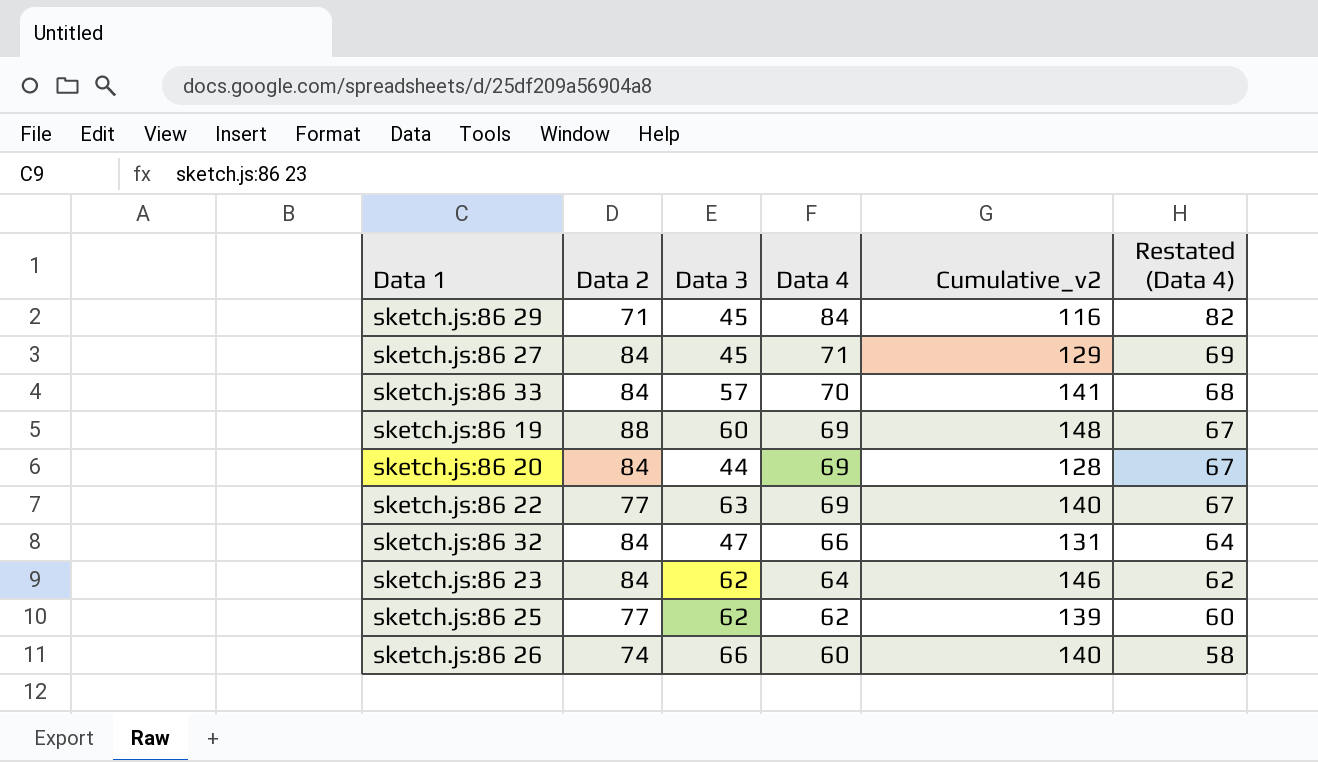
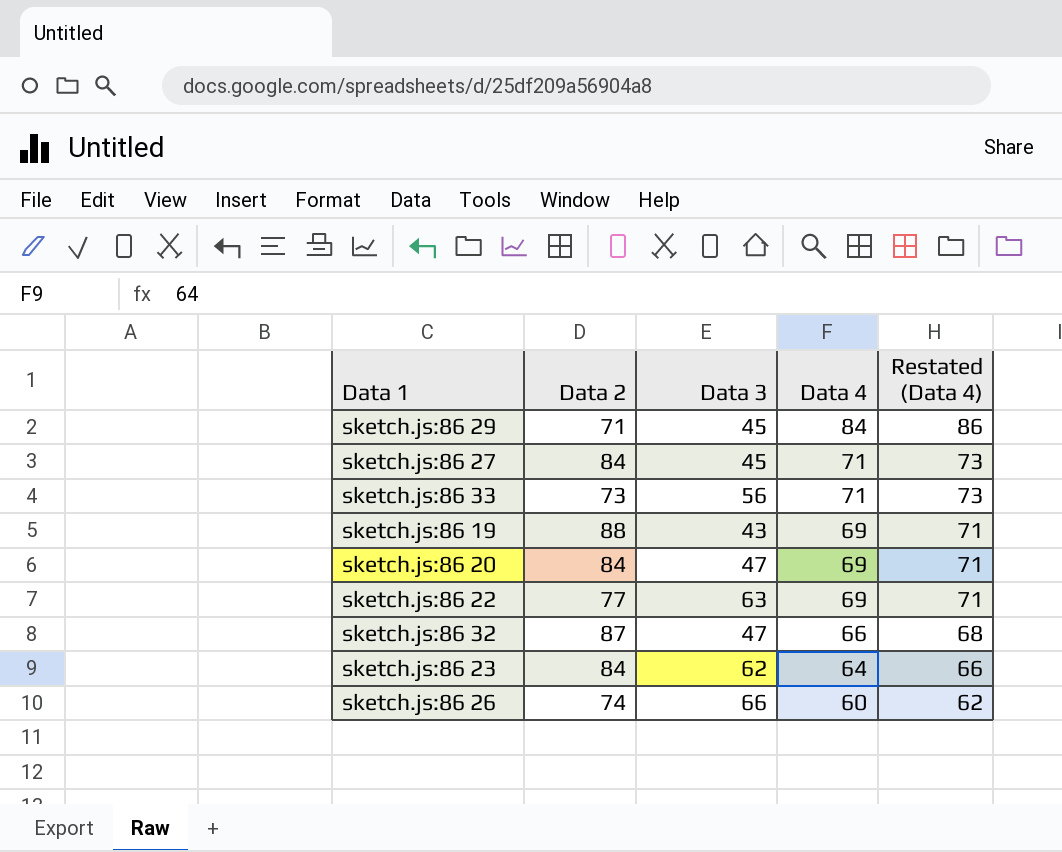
column Cumulative_v2 | formula: [Data 2] + [Data 3] -> none
column Restated (Data 4) | formula: [Data 4] - 2 -> [Data 4] + 2
row sketch.js:86 25: 77 | 62 | 62 | 139 | 60 -> none
sketch.js:86 33 | Data 2: 84 -> 73
sketch.js:86 33 | Data 3: 57 -> 56
sketch.js:86 33 | Data 4: 70 -> 71
sketch.js:86 19 | Data 3: 60 -> 43
sketch.js:86 20 | Data 3: 44 -> 47
sketch.js:86 32 | Data 2: 84 -> 87

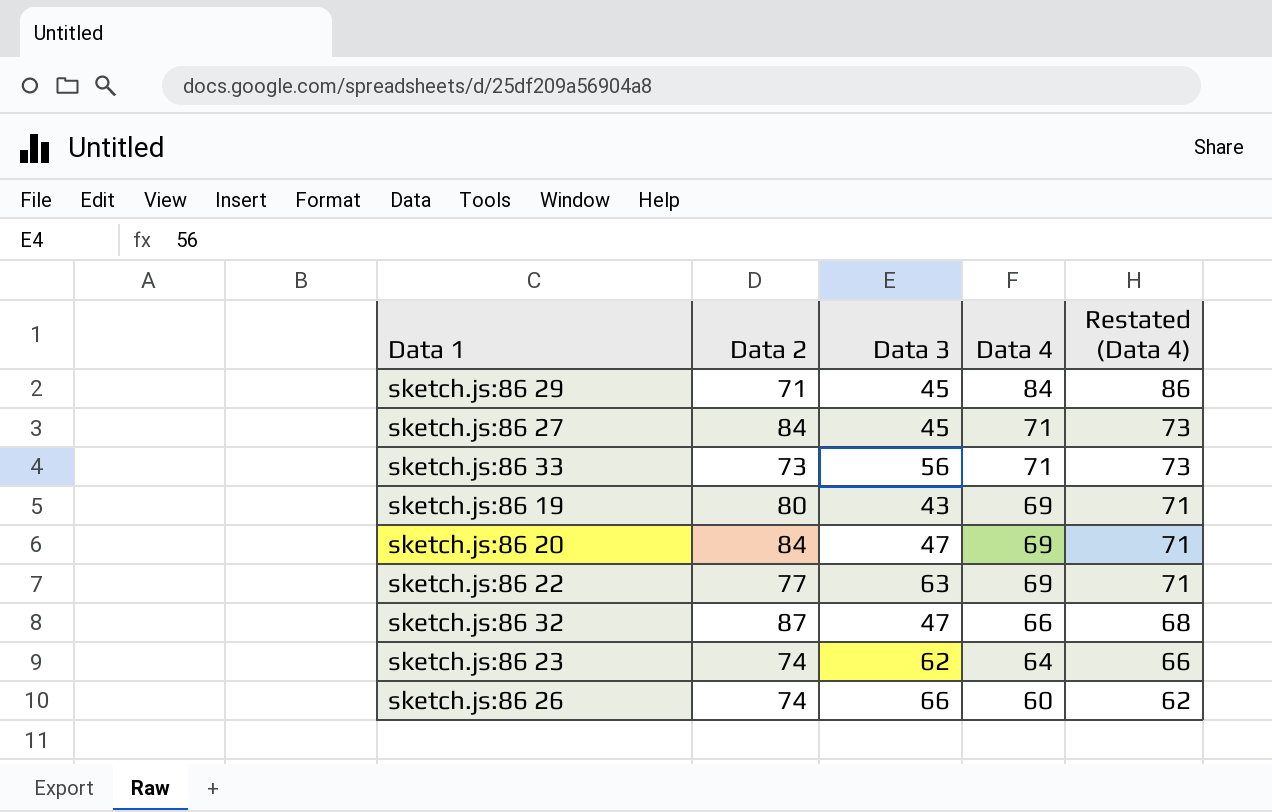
sketch.js:86 19 | Data 2: 88 -> 80
sketch.js:86 23 | Data 2: 84 -> 74

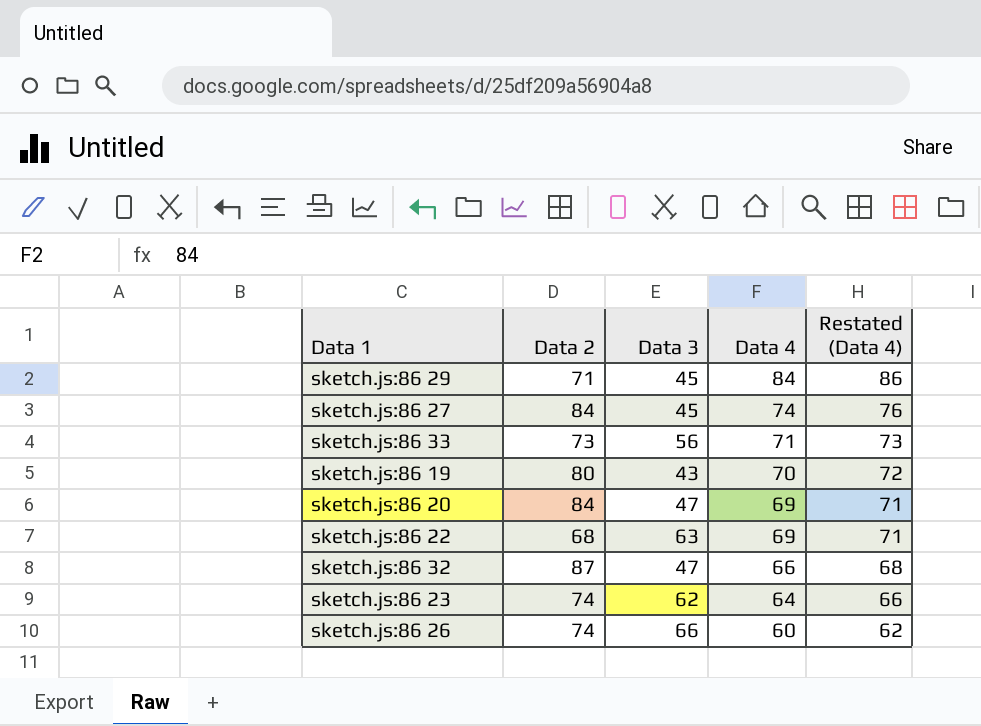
sketch.js:86 27 | Data 4: 71 -> 74
sketch.js:86 27 | Restated (Data 4): 73 -> 76
sketch.js:86 19 | Data 4: 69 -> 70
sketch.js:86 19 | Restated (Data 4): 71 -> 72
sketch.js:86 22 | Data 2: 77 -> 68

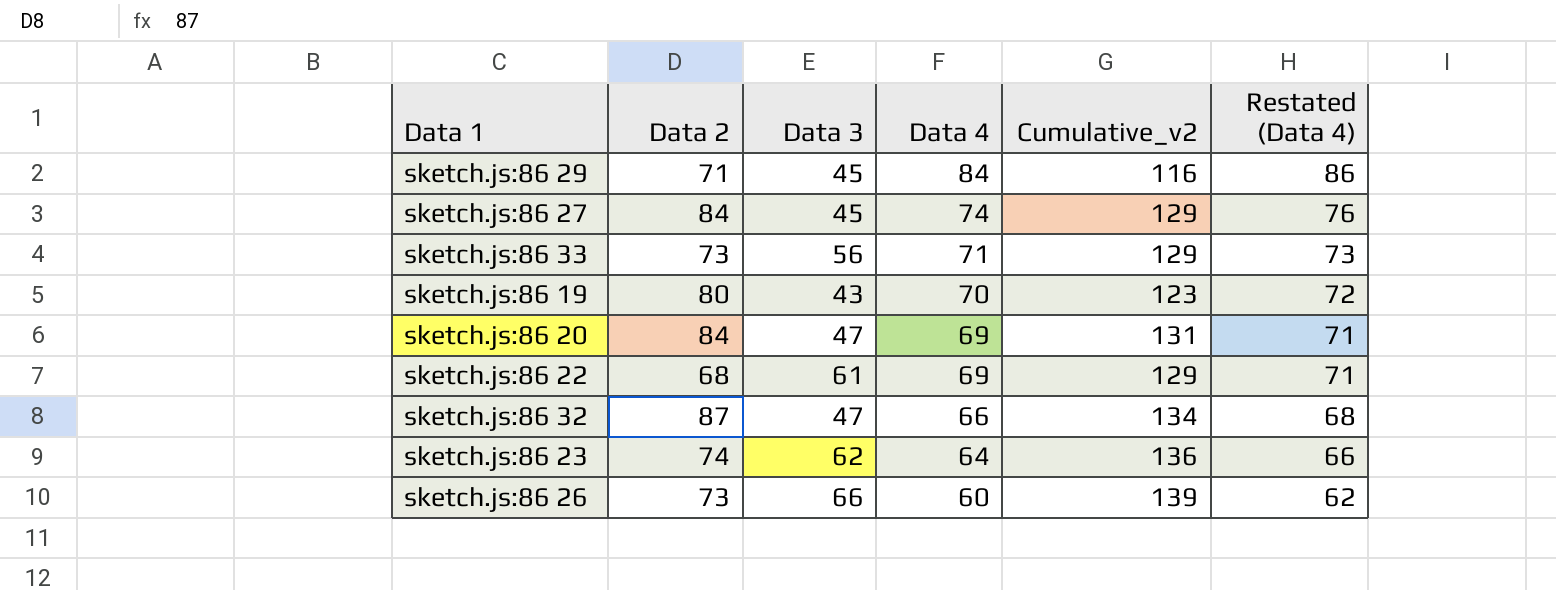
column Cumulative_v2 | formula: none -> [Data 2] + [Data 3]
sketch.js:86 22 | Data 3: 63 -> 61
sketch.js:86 26 | Data 2: 74 -> 73

